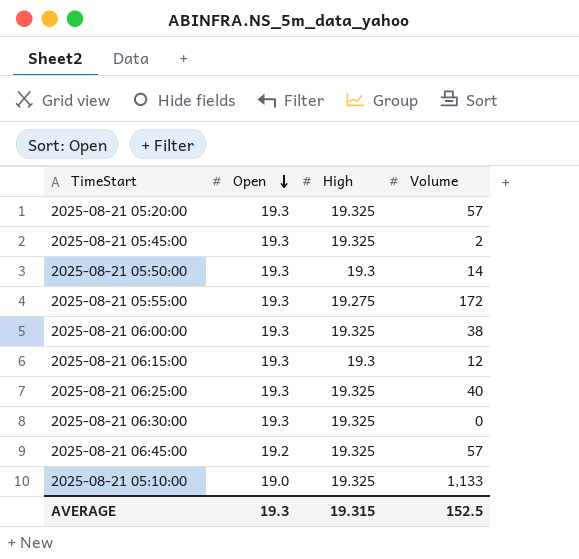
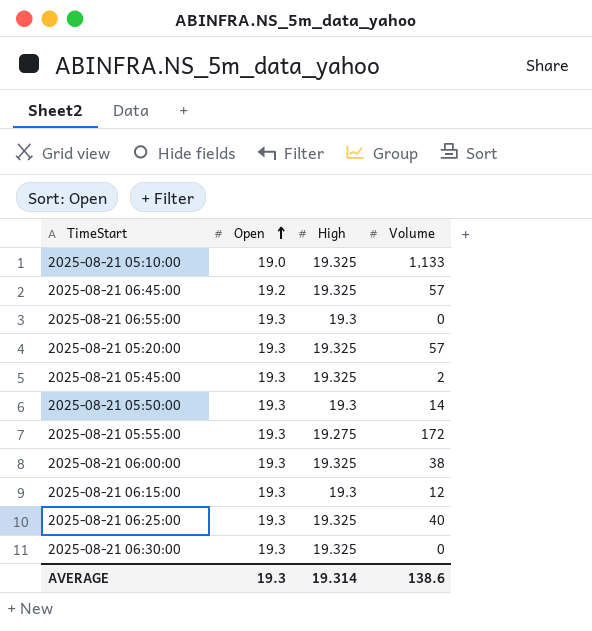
row order: Open descending -> Open ascending
row 2025-08-21 06:55:00: none -> 19.3 | 19.3 | 0
AVERAGE | High: 19.315 -> 19.314
AVERAGE | Volume: 152.5 -> 138.6

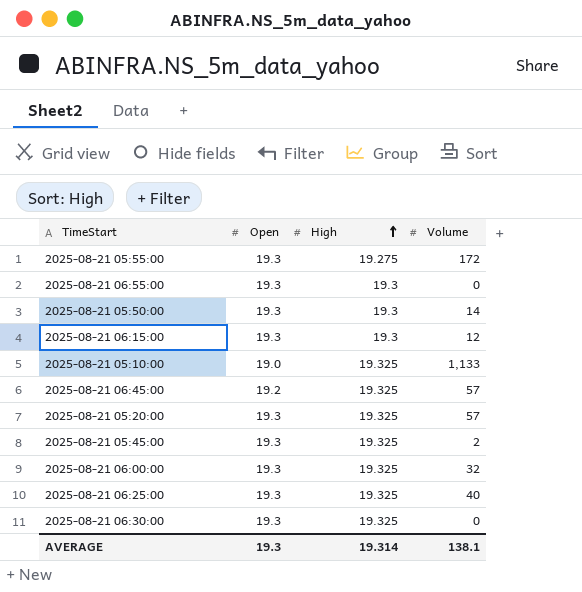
row order: Open ascending -> High ascending
2025-08-21 06:00:00 | Volume: 38 -> 32
AVERAGE | Volume: 138.6 -> 138.1

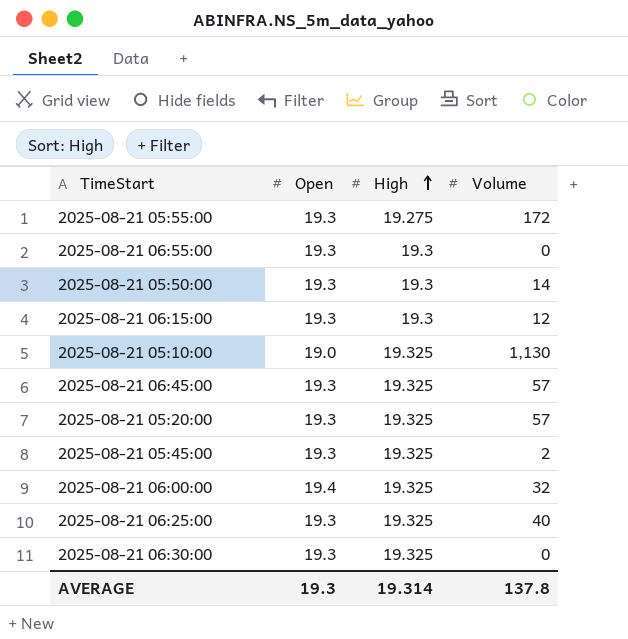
2025-08-21 05:10:00 | Volume: 1,133 -> 1,130
2025-08-21 06:45:00 | Open: 19.2 -> 19.3
2025-08-21 06:00:00 | Open: 19.3 -> 19.4
AVERAGE | Volume: 138.1 -> 137.8

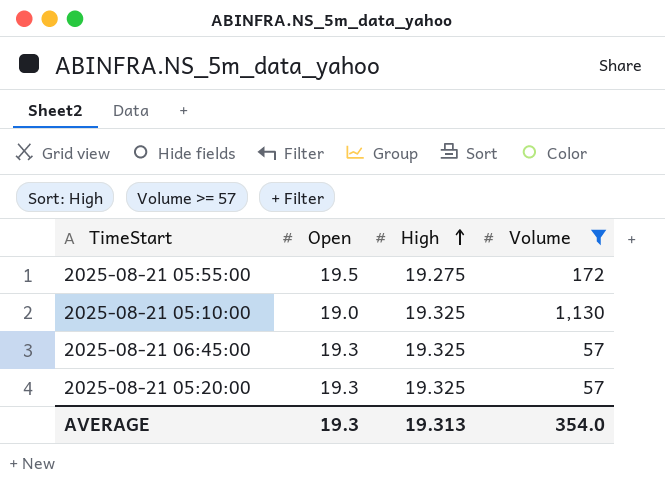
filter: none -> Volume >= 57
2025-08-21 05:55:00 | Open: 19.3 -> 19.5
AVERAGE | High: 19.314 -> 19.313
AVERAGE | Volume: 137.8 -> 354.0

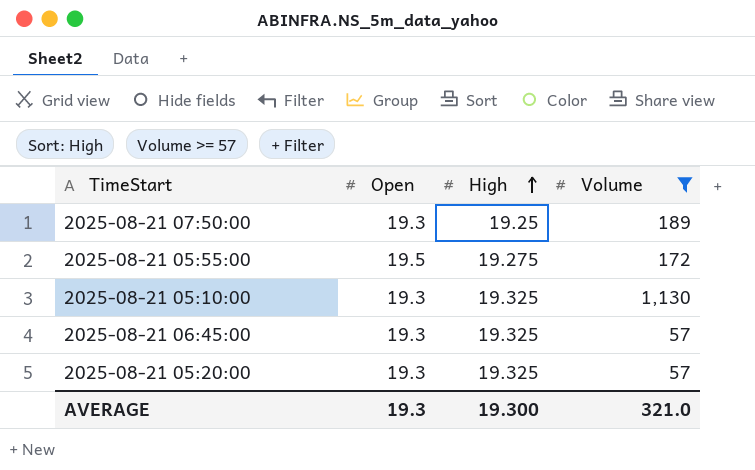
row 2025-08-21 07:50:00: none -> 19.3 | 19.25 | 189
2025-08-21 05:10:00 | Open: 19.0 -> 19.3
AVERAGE | High: 19.313 -> 19.300
AVERAGE | Volume: 354.0 -> 321.0

